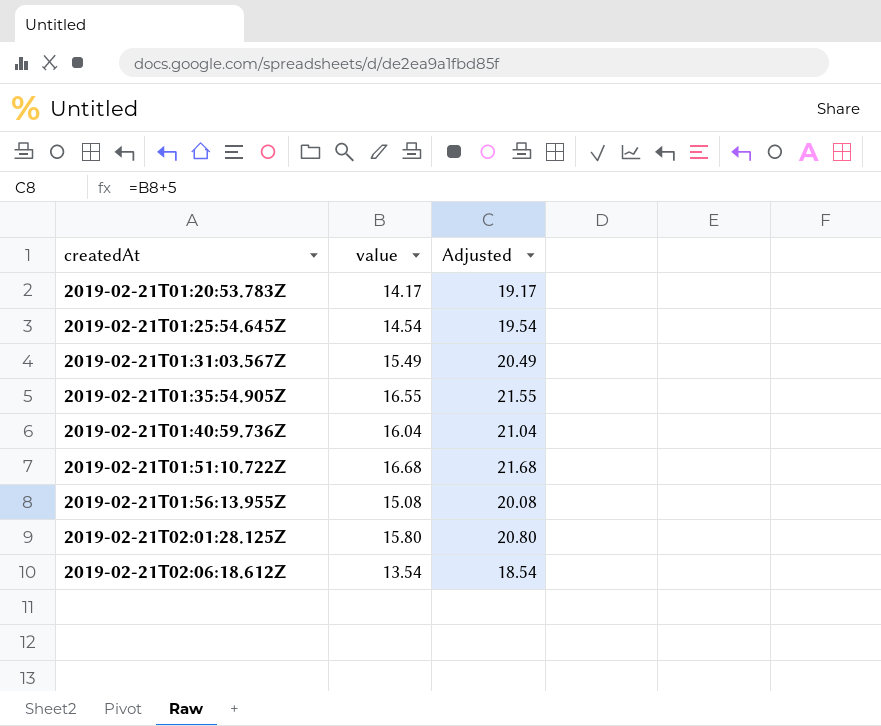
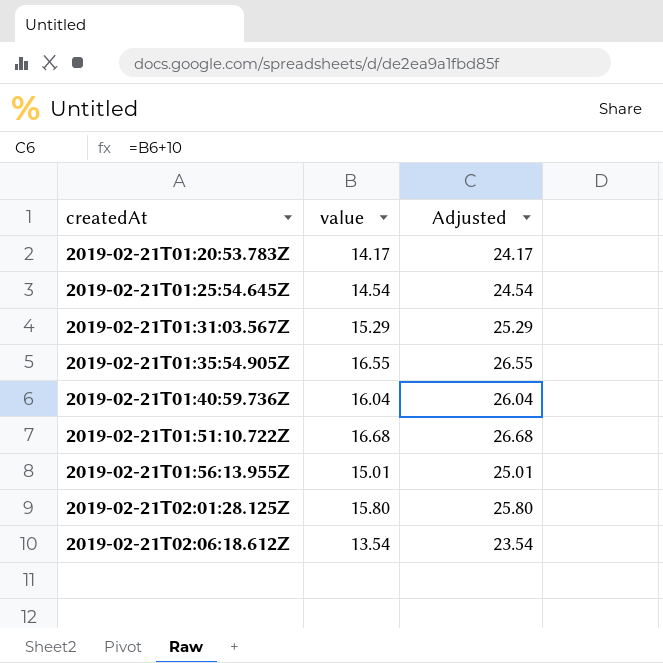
column Adjusted | formula: [value] + 5 -> [value] + 10
2019-02-21T01:31:03.567Z | value: 15.49 -> 15.29
2019-02-21T01:56:13.955Z | value: 15.08 -> 15.01

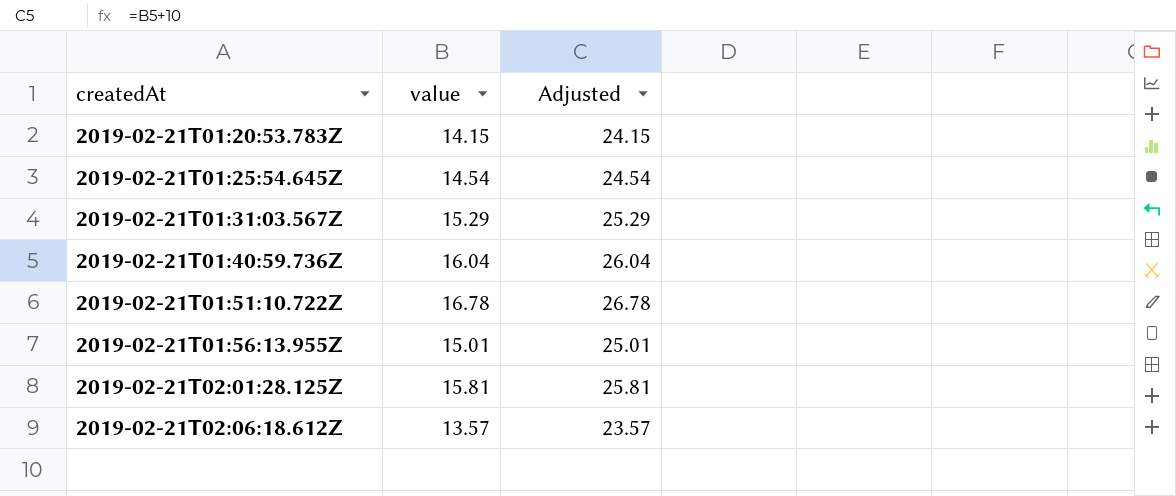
row 2019-02-21T01:35:54.905Z: 16.55 | 26.55 -> none
2019-02-21T01:20:53.783Z | value: 14.17 -> 14.15
2019-02-21T01:20:53.783Z | Adjusted: 24.17 -> 24.15
2019-02-21T01:51:10.722Z | value: 16.68 -> 16.78
2019-02-21T01:51:10.722Z | Adjusted: 26.68 -> 26.78
2019-02-21T02:01:28.125Z | value: 15.80 -> 15.81
2019-02-21T02:01:28.125Z | Adjusted: 25.80 -> 25.81
2019-02-21T02:06:18.612Z | value: 13.54 -> 13.57
2019-02-21T02:06:18.612Z | Adjusted: 23.54 -> 23.57

